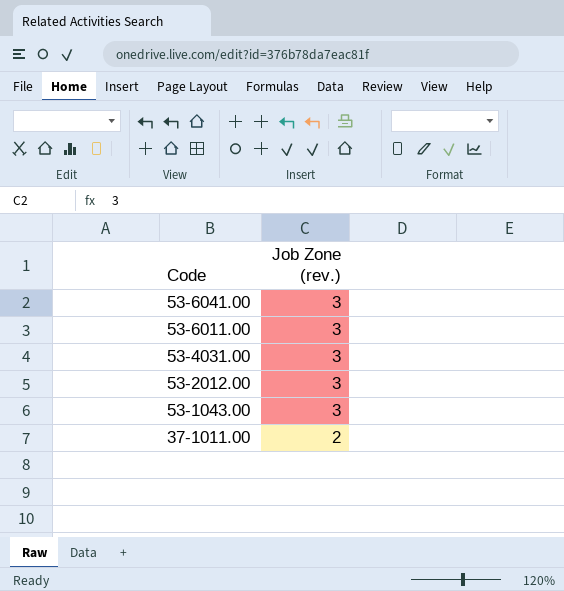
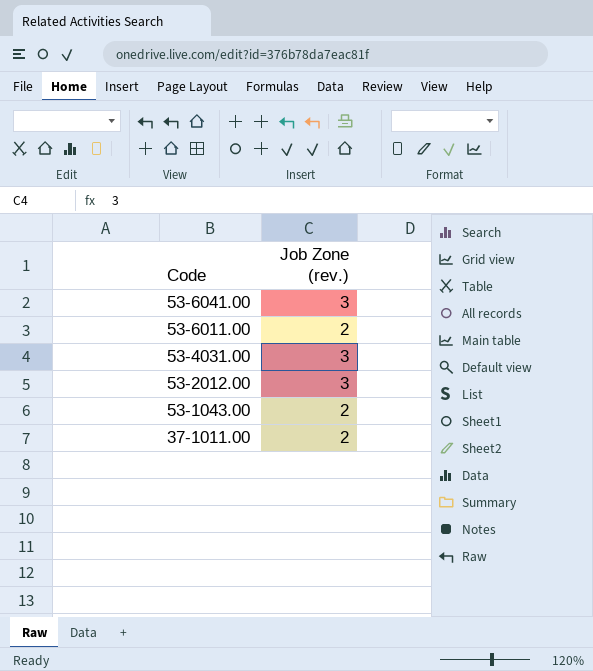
53-6011.00 | Job Zone (rev.): 3 -> 2
53-1043.00 | Job Zone (rev.): 3 -> 2

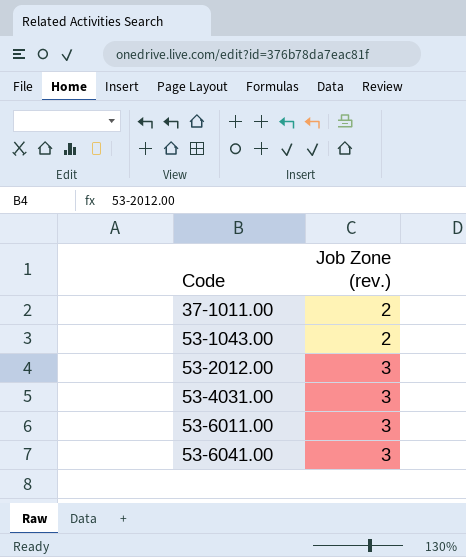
row order: Code descending -> Code ascending
53-6011.00 | Job Zone (rev.): 2 -> 3

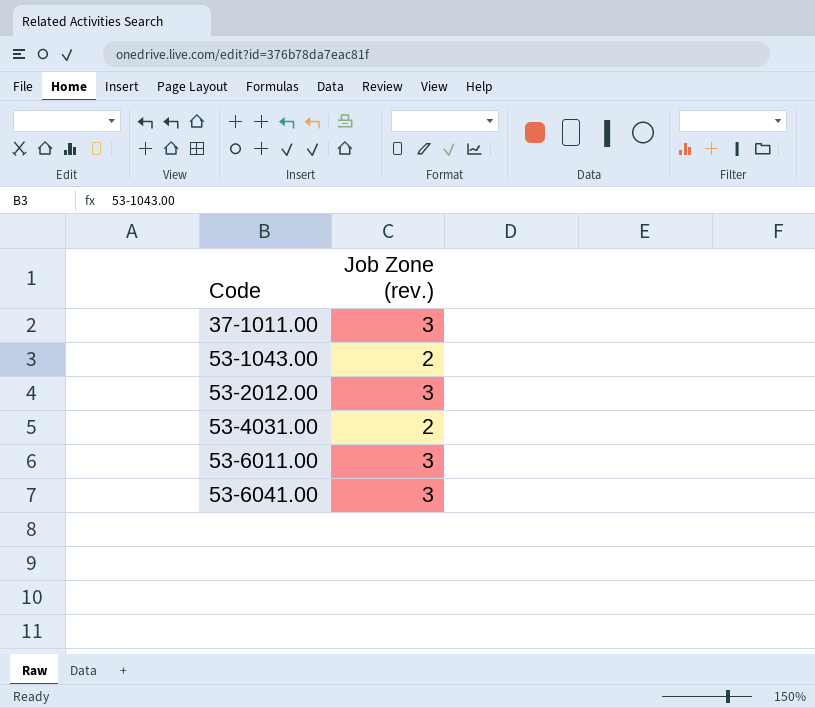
37-1011.00 | Job Zone (rev.): 2 -> 3
53-4031.00 | Job Zone (rev.): 3 -> 2

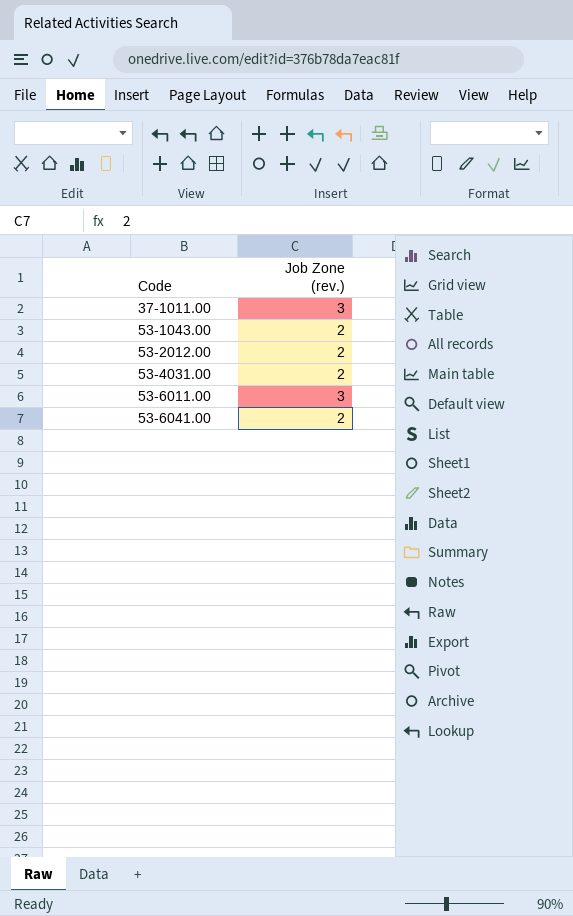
53-2012.00 | Job Zone (rev.): 3 -> 2
53-6041.00 | Job Zone (rev.): 3 -> 2

